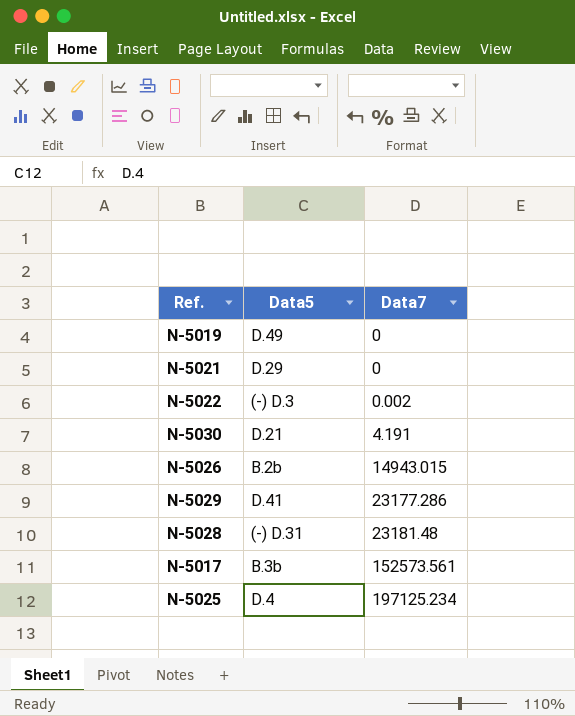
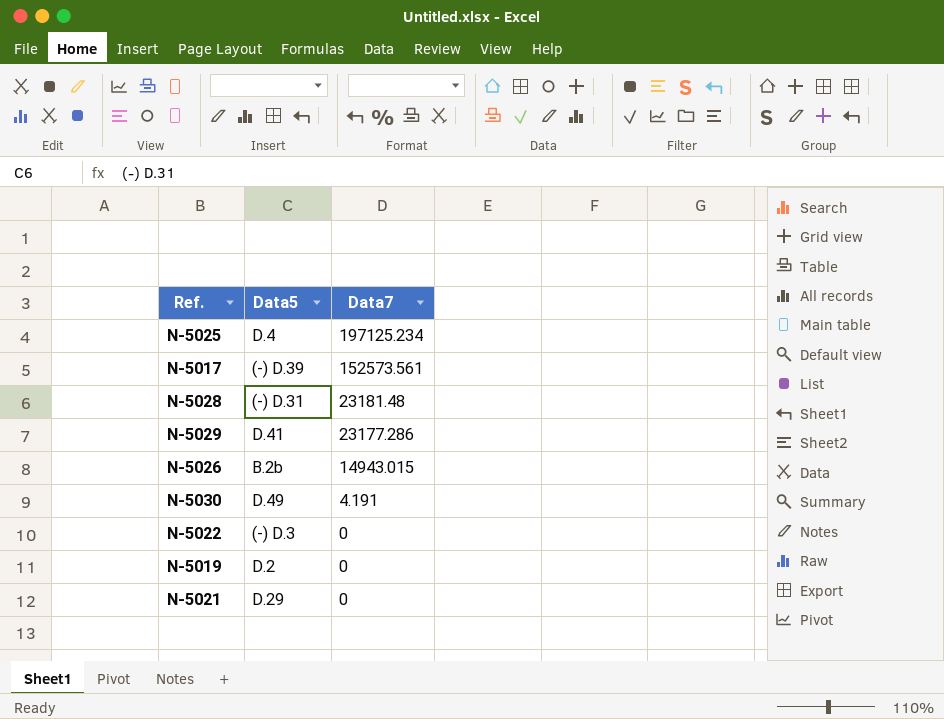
row order: Data7 ascending -> Data7 descending
N-5017 | Data5: B.3b -> (-) D.39
N-5030 | Data5: D.21 -> D.49
N-5022 | Data7: 0.002 -> 0
N-5019 | Data5: D.49 -> D.2

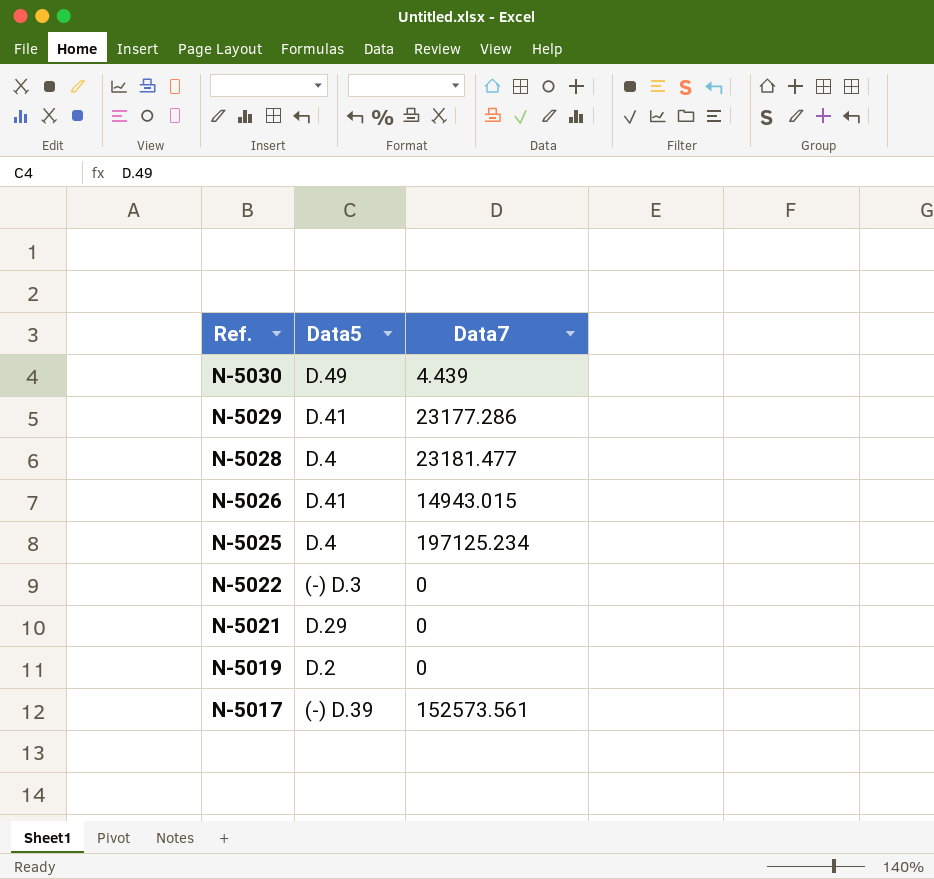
row order: Data7 descending -> Ref. descending
N-5030 | Data7: 4.191 -> 4.439
N-5028 | Data5: (-) D.31 -> D.4
N-5028 | Data7: 23181.48 -> 23181.477
N-5026 | Data5: B.2b -> D.41

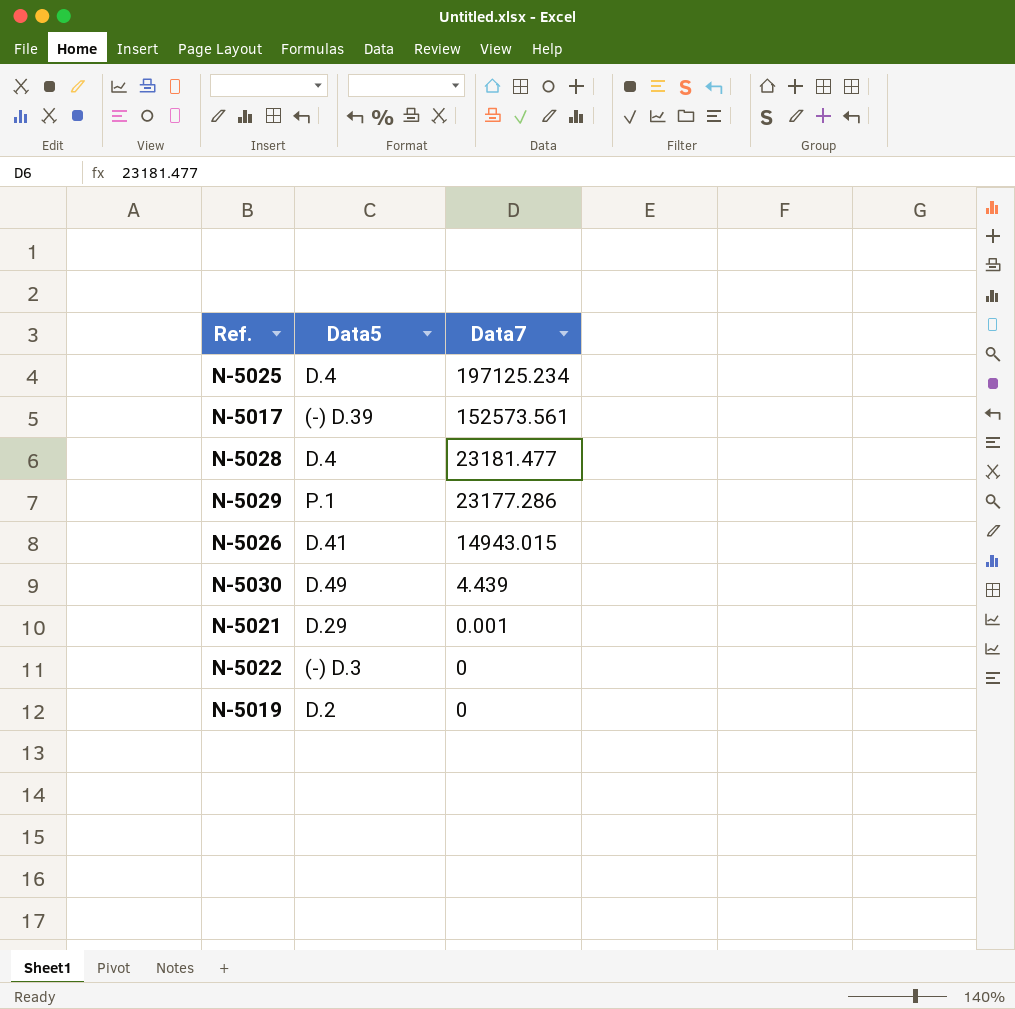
row order: Ref. descending -> Data7 descending
N-5029 | Data5: D.41 -> P.1
N-5021 | Data7: 0 -> 0.001

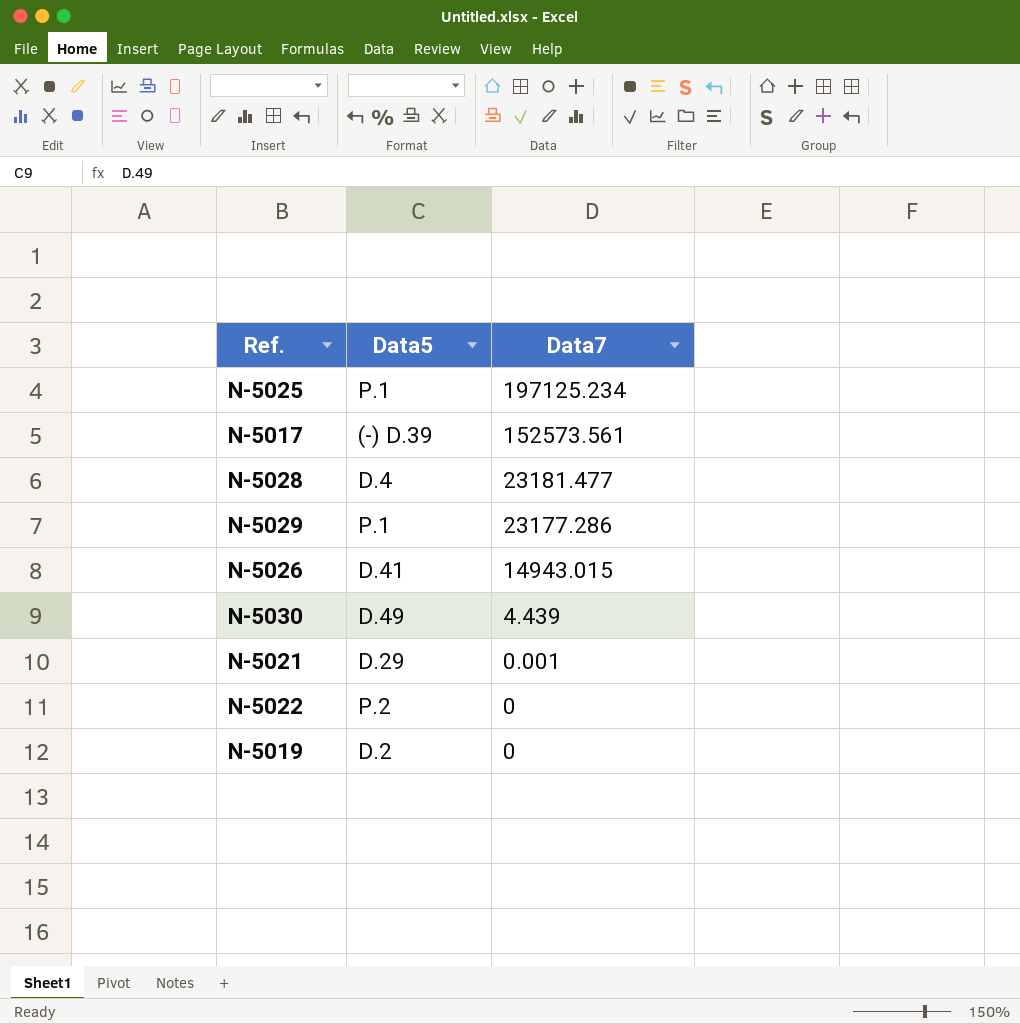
N-5025 | Data5: D.4 -> P.1
N-5022 | Data5: (-) D.3 -> P.2

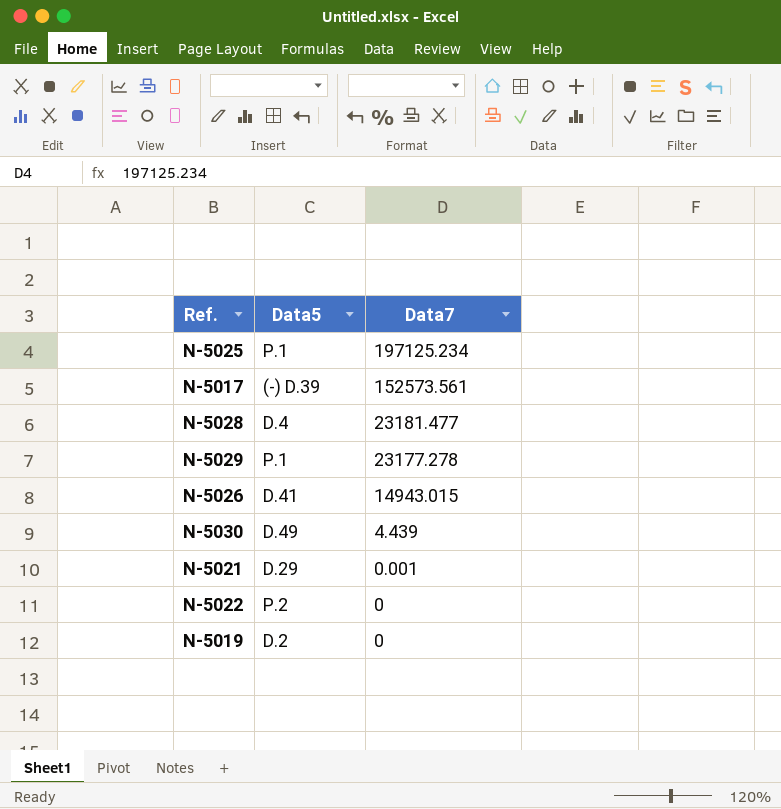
N-5029 | Data7: 23177.286 -> 23177.278

